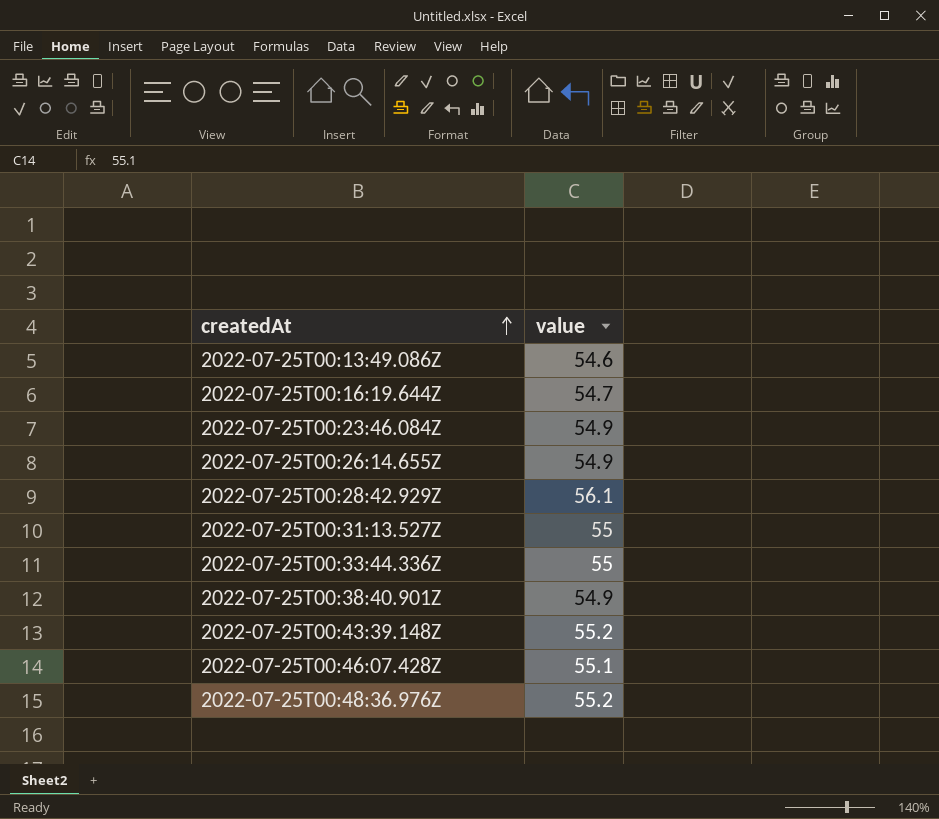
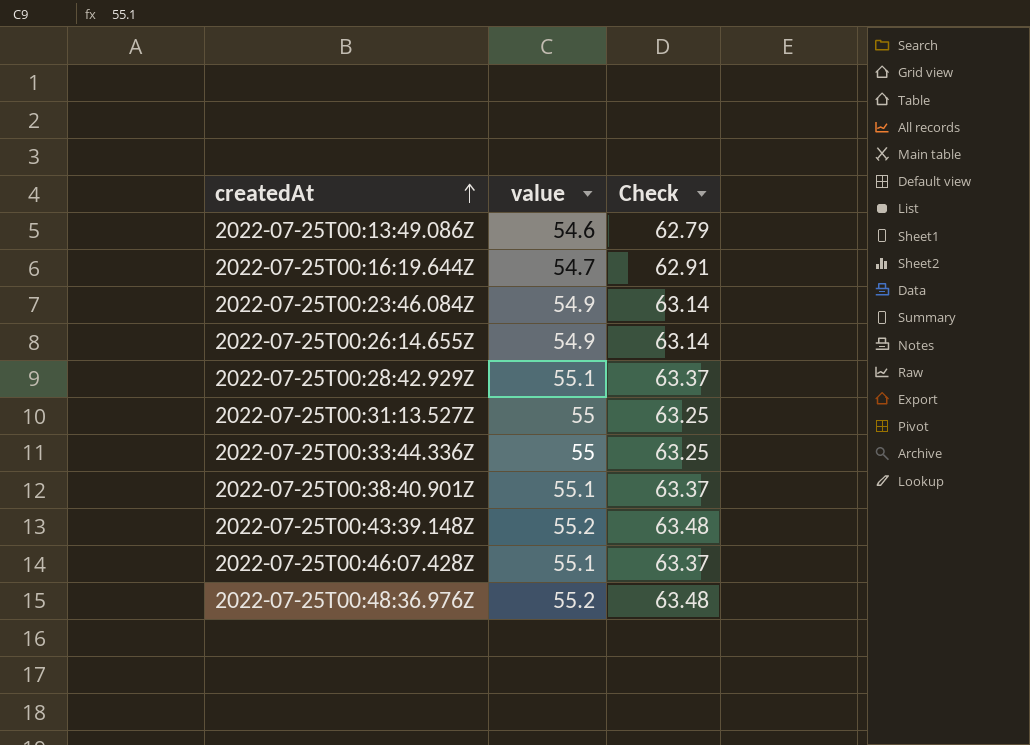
column Check | formula: none -> [value] * 1.15
2022-07-25T00:28:42.929Z | value: 56.1 -> 55.1
2022-07-25T00:38:40.901Z | value: 54.9 -> 55.1

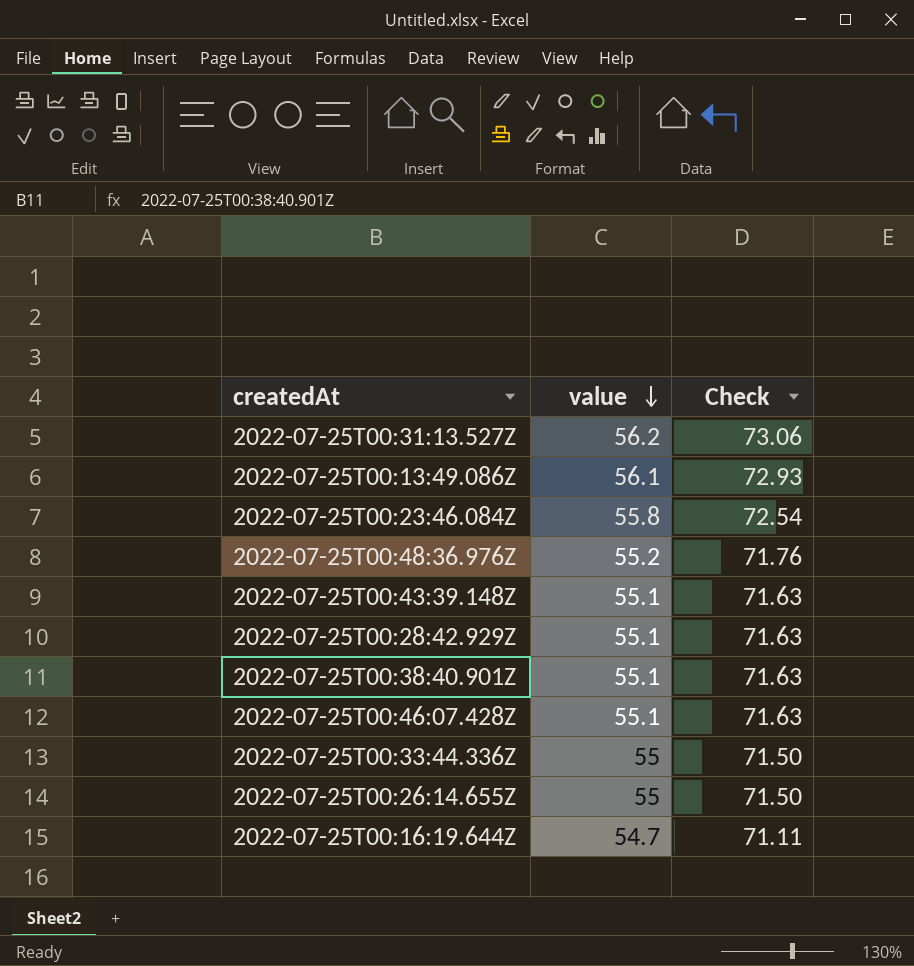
row order: createdAt ascending -> value descending
column Check | formula: [value] * 1.15 -> [value] * 1.3
2022-07-25T00:31:13.527Z | value: 55 -> 56.2
2022-07-25T00:13:49.086Z | value: 54.6 -> 56.1
2022-07-25T00:23:46.084Z | value: 54.9 -> 55.8
2022-07-25T00:43:39.148Z | value: 55.2 -> 55.1
2022-07-25T00:26:14.655Z | value: 54.9 -> 55

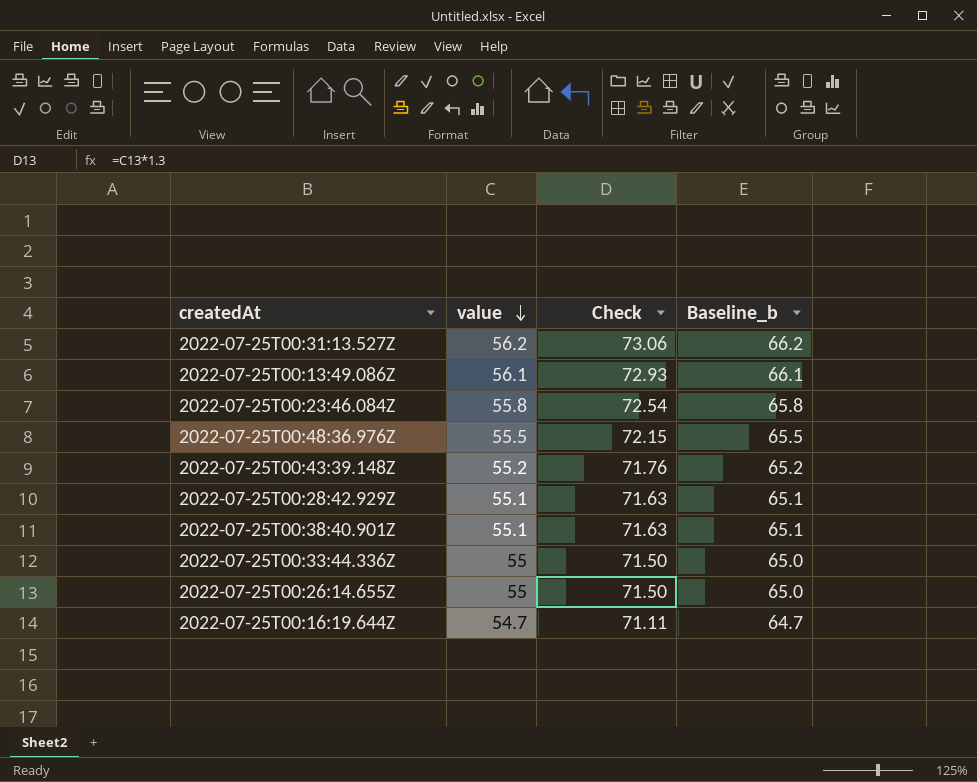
column Baseline_b | formula: none -> [value] + 10
row 2022-07-25T00:46:07.428Z: 55.1 | 71.63 -> none
2022-07-25T00:48:36.976Z | value: 55.2 -> 55.5
2022-07-25T00:48:36.976Z | Check: 71.76 -> 72.15
2022-07-25T00:43:39.148Z | value: 55.1 -> 55.2
2022-07-25T00:43:39.148Z | Check: 71.63 -> 71.76

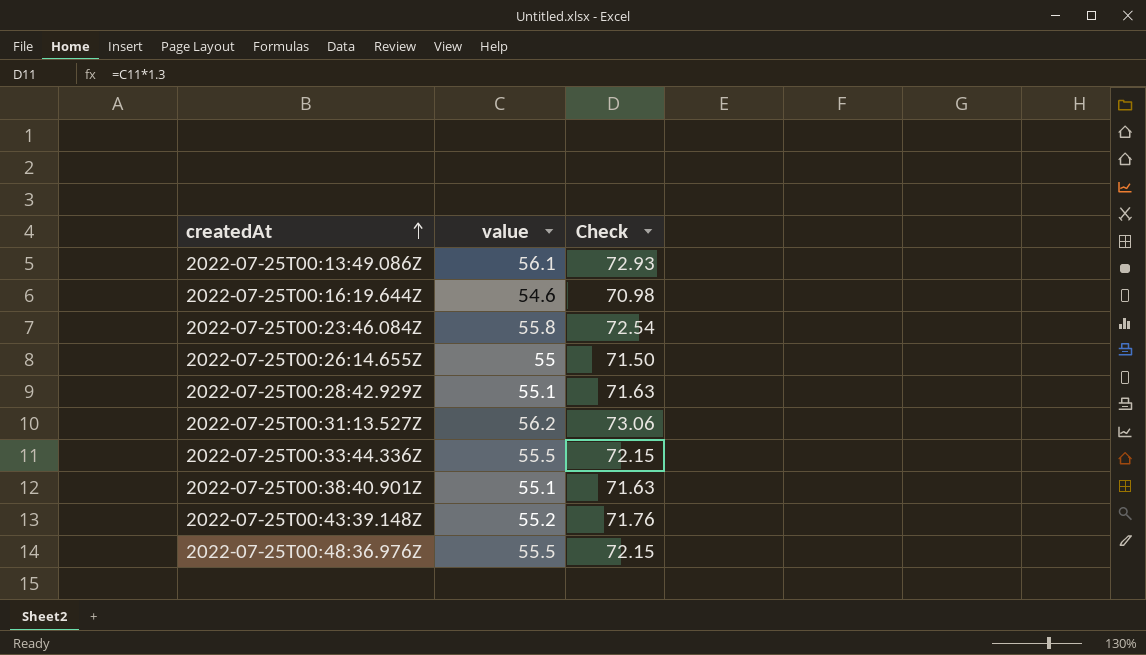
row order: value descending -> createdAt ascending
column Baseline_b | formula: [value] + 10 -> none
2022-07-25T00:16:19.644Z | value: 54.7 -> 54.6
2022-07-25T00:16:19.644Z | Check: 71.11 -> 70.98
2022-07-25T00:33:44.336Z | value: 55 -> 55.5
2022-07-25T00:33:44.336Z | Check: 71.50 -> 72.15

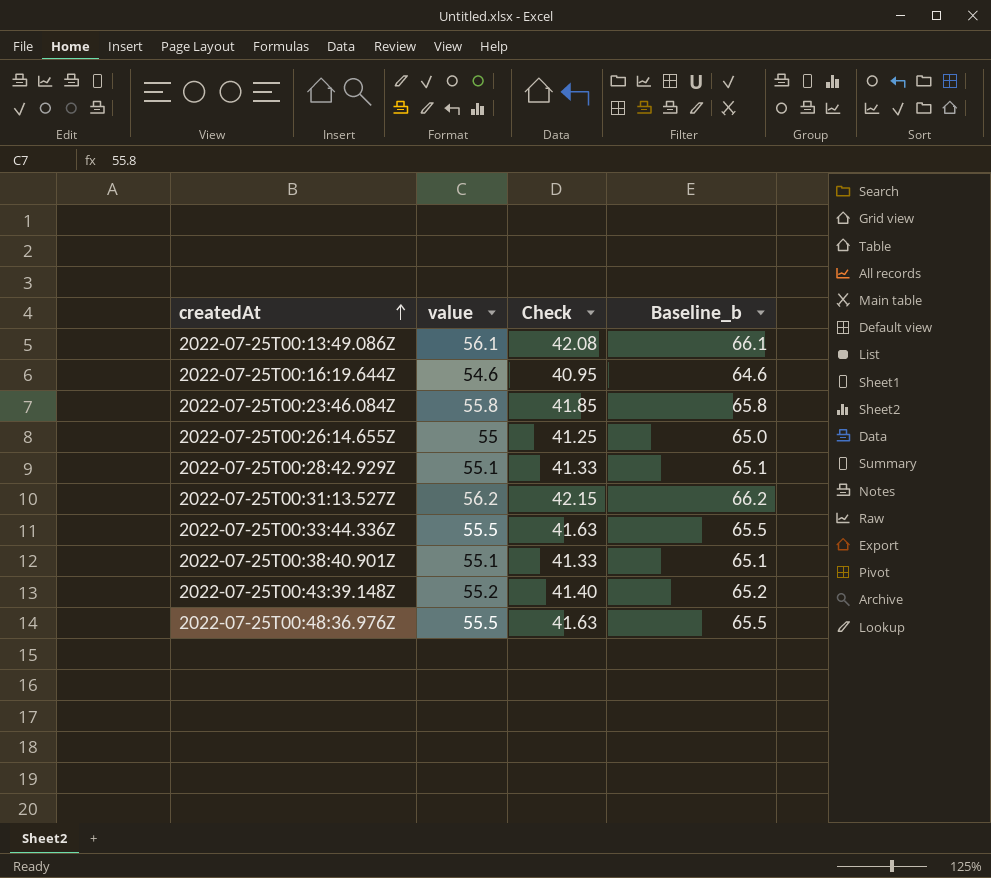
column Check | formula: [value] * 1.3 -> [value] * 0.75
column Baseline_b | formula: none -> [value] + 10

